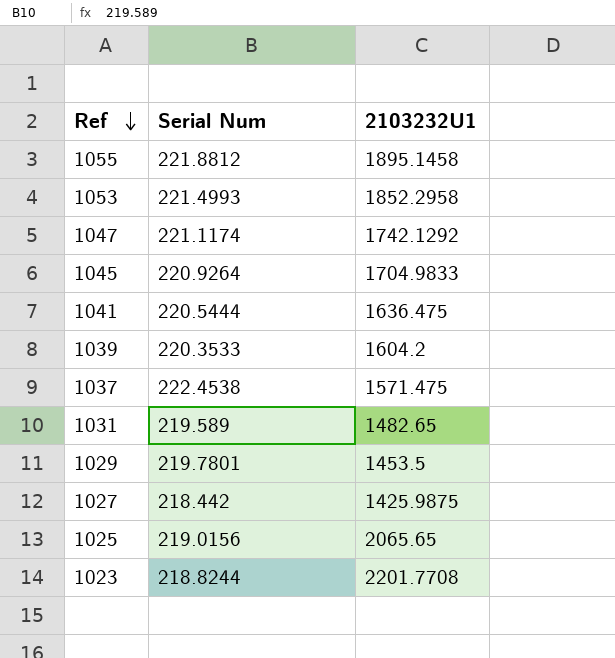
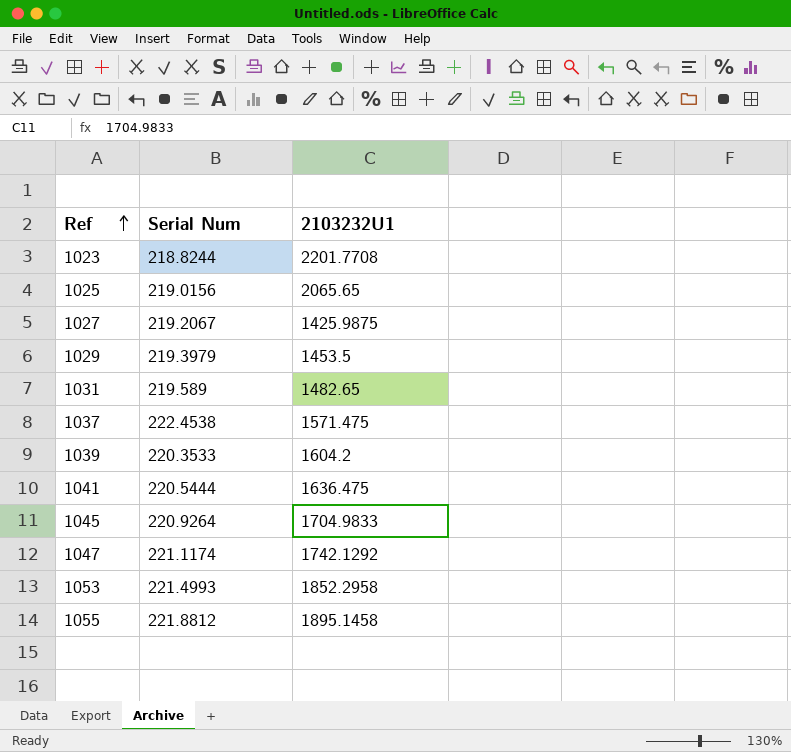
row order: Ref descending -> Ref ascending
1027 | Serial Num: 218.442 -> 219.2067
1029 | Serial Num: 219.7801 -> 219.3979

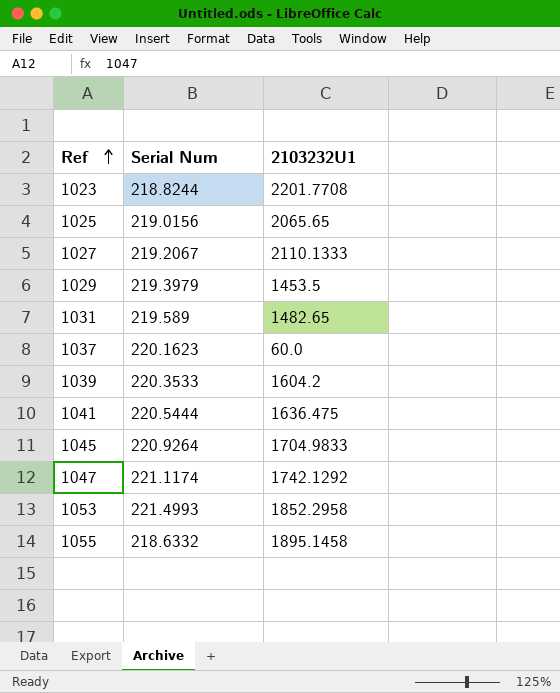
1027 | 2103232U1: 1425.9875 -> 2110.1333
1037 | Serial Num: 222.4538 -> 220.1623
1037 | 2103232U1: 1571.475 -> 60.0
1055 | Serial Num: 221.8812 -> 218.6332

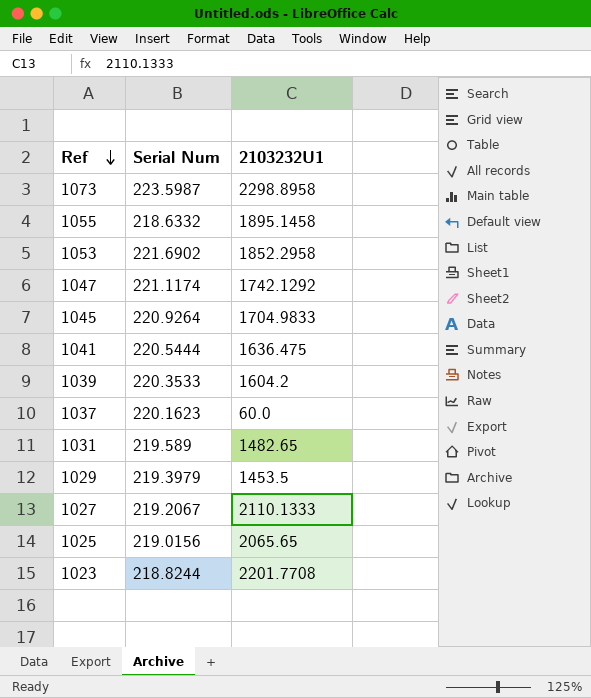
row order: Ref ascending -> Ref descending
row 1073: none -> 223.5987 | 2298.8958
1053 | Serial Num: 221.4993 -> 221.6902

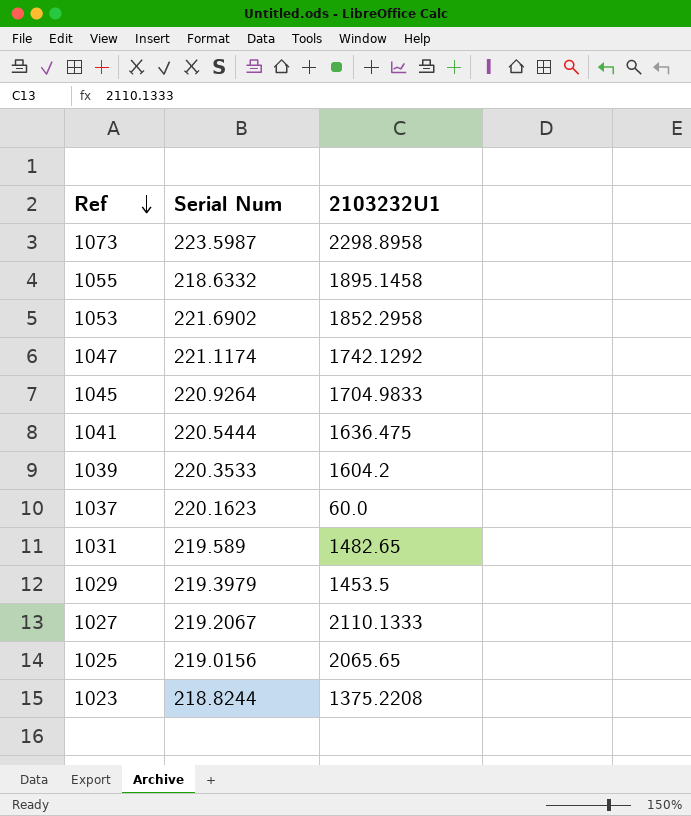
1023 | 2103232U1: 2201.7708 -> 1375.2208

